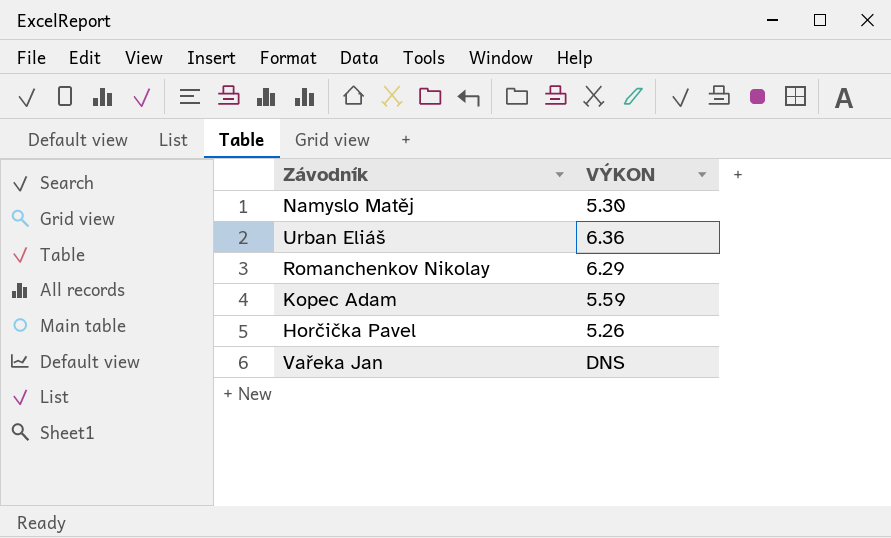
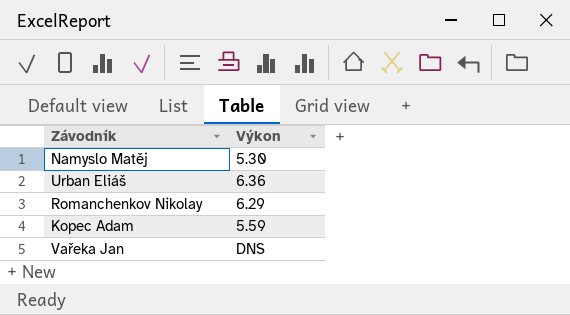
column name: VÝKON -> Výkon
row Horčička Pavel: 5.26 -> none

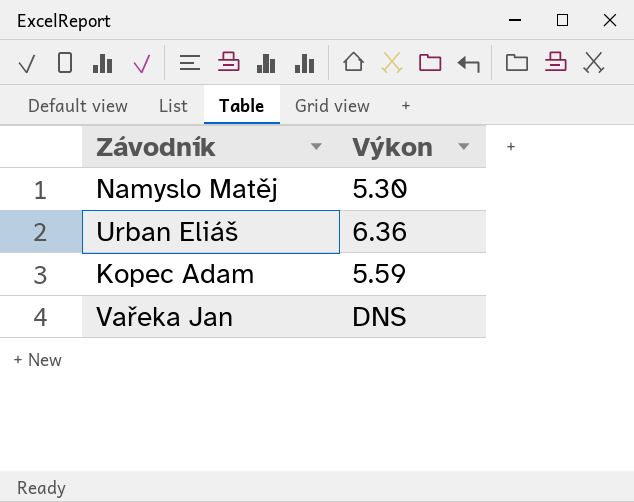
row Romanchenkov Nikolay: 6.29 -> none

